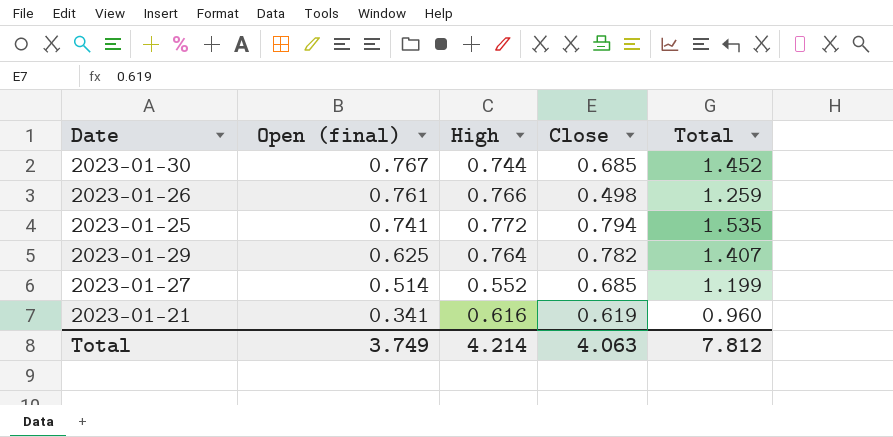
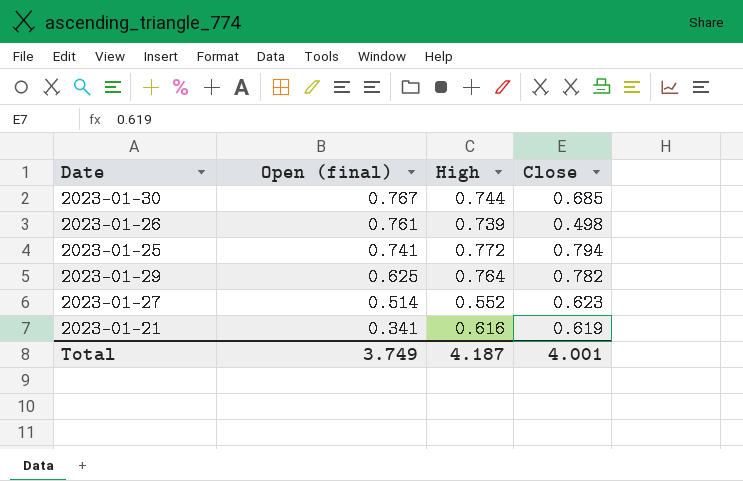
column Total | formula: [Open (final)] + [Close] -> none
2023-01-26 | High: 0.766 -> 0.739
2023-01-27 | Close: 0.685 -> 0.623
Total | High: 4.214 -> 4.187
Total | Close: 4.063 -> 4.001

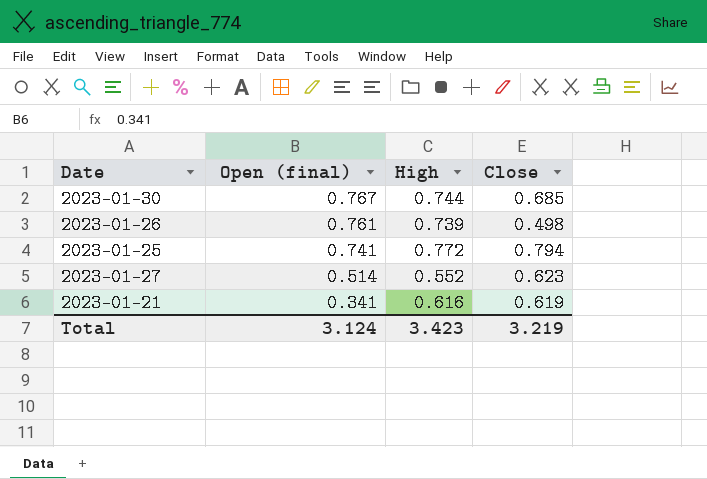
row 2023-01-29: 0.625 | 0.764 | 0.782 -> none
Total | Open (final): 3.749 -> 3.124
Total | High: 4.187 -> 3.423
Total | Close: 4.001 -> 3.219

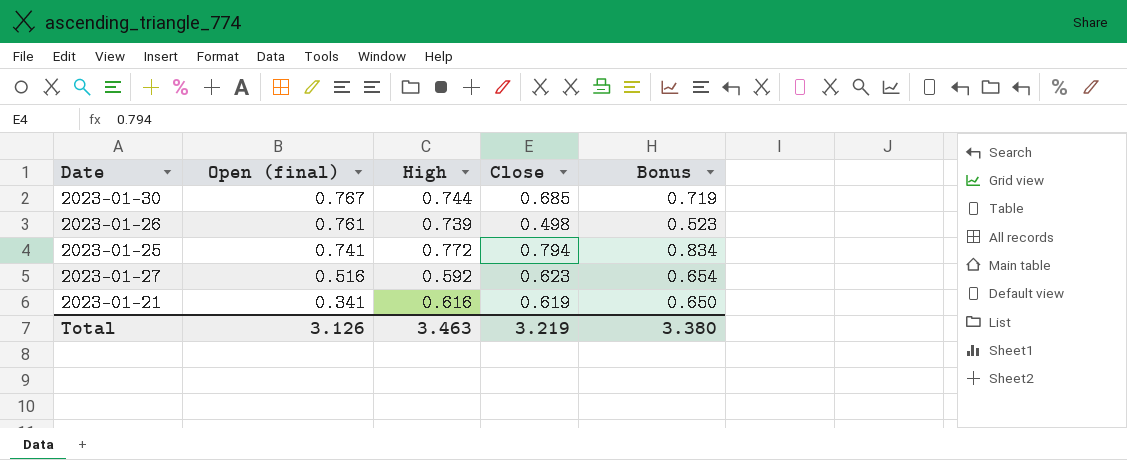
column Bonus | formula: none -> [Close] * 1.05
2023-01-27 | Open (final): 0.514 -> 0.516
2023-01-27 | High: 0.552 -> 0.592
Total | Open (final): 3.124 -> 3.126
Total | High: 3.423 -> 3.463

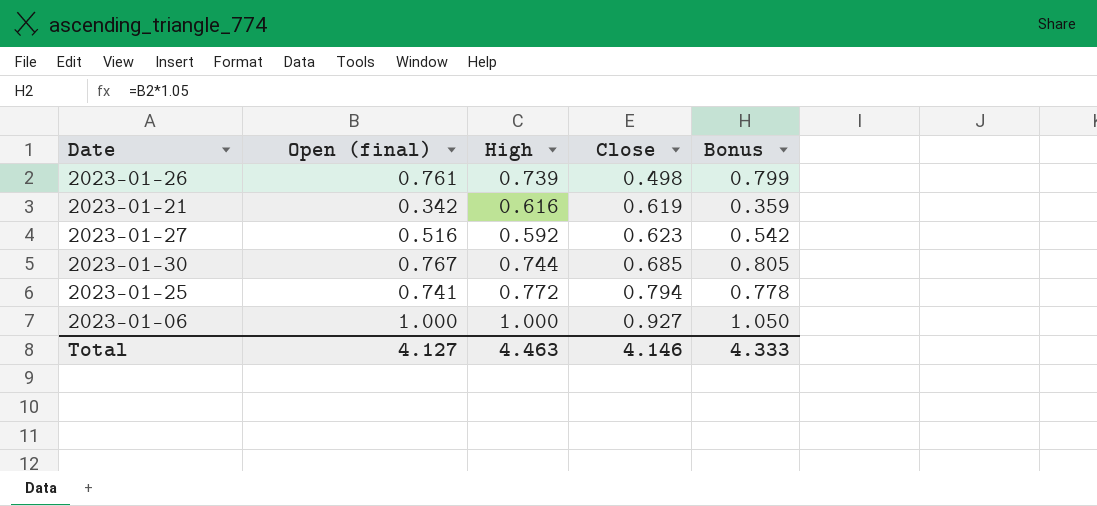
row order: Open (final) descending -> Close ascending
column Bonus | formula: [Close] * 1.05 -> [Open (final)] * 1.05
2023-01-21 | Open (final): 0.341 -> 0.342
row 2023-01-06: none -> 1.000 | 1.000 | 0.927 | 1.050
Total | Open (final): 3.126 -> 4.127
Total | High: 3.463 -> 4.463
Total | Close: 3.219 -> 4.146
Total | Bonus: 3.380 -> 4.333

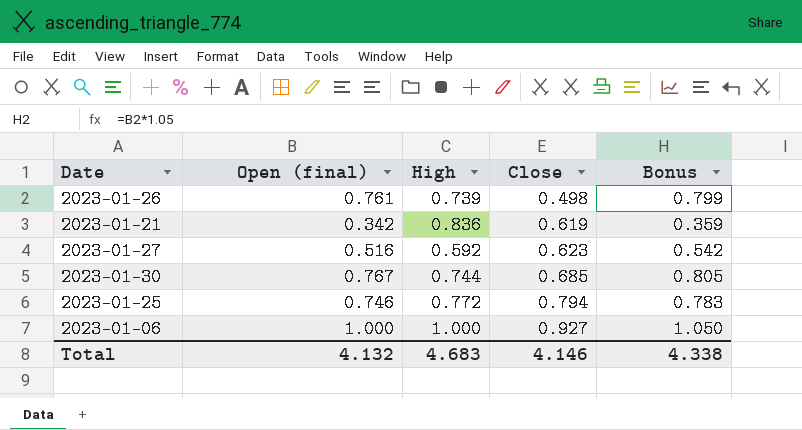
2023-01-21 | High: 0.616 -> 0.836
2023-01-25 | Open (final): 0.741 -> 0.746
2023-01-25 | Bonus: 0.778 -> 0.783
Total | Open (final): 4.127 -> 4.132
Total | High: 4.463 -> 4.683
Total | Bonus: 4.333 -> 4.338

